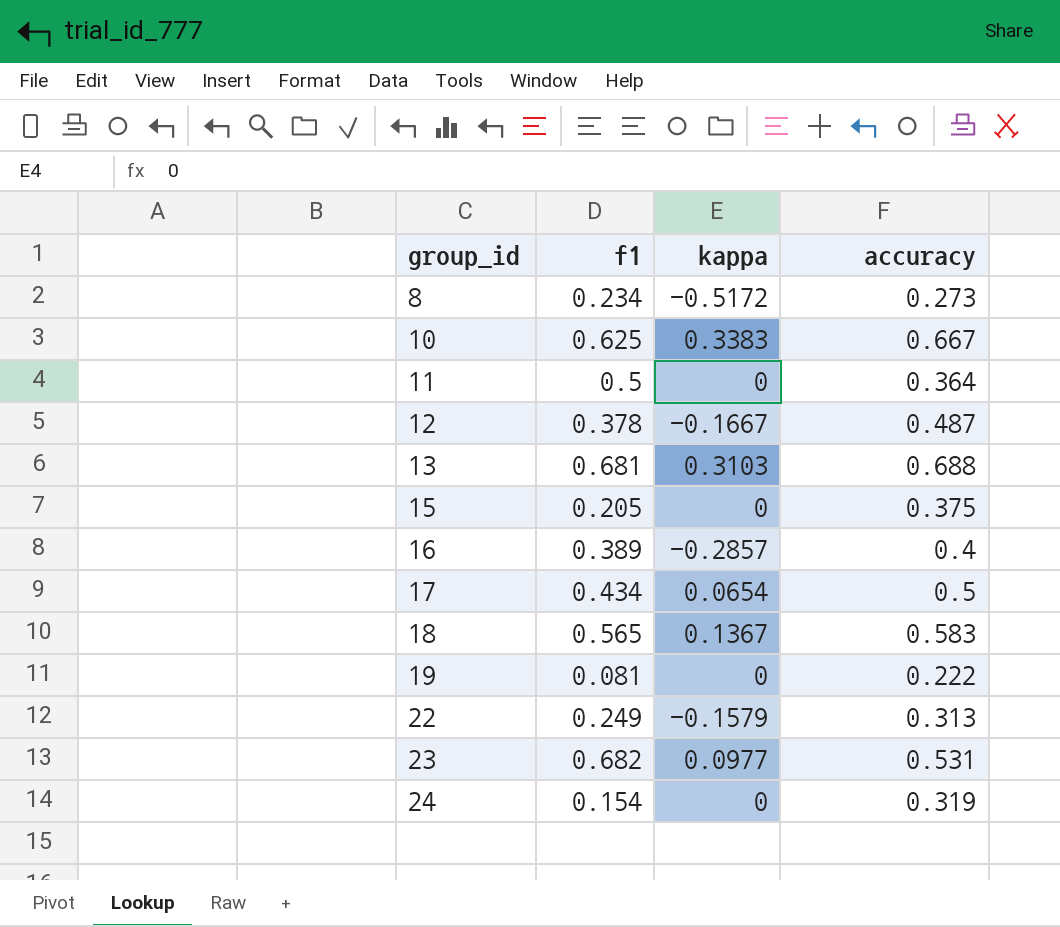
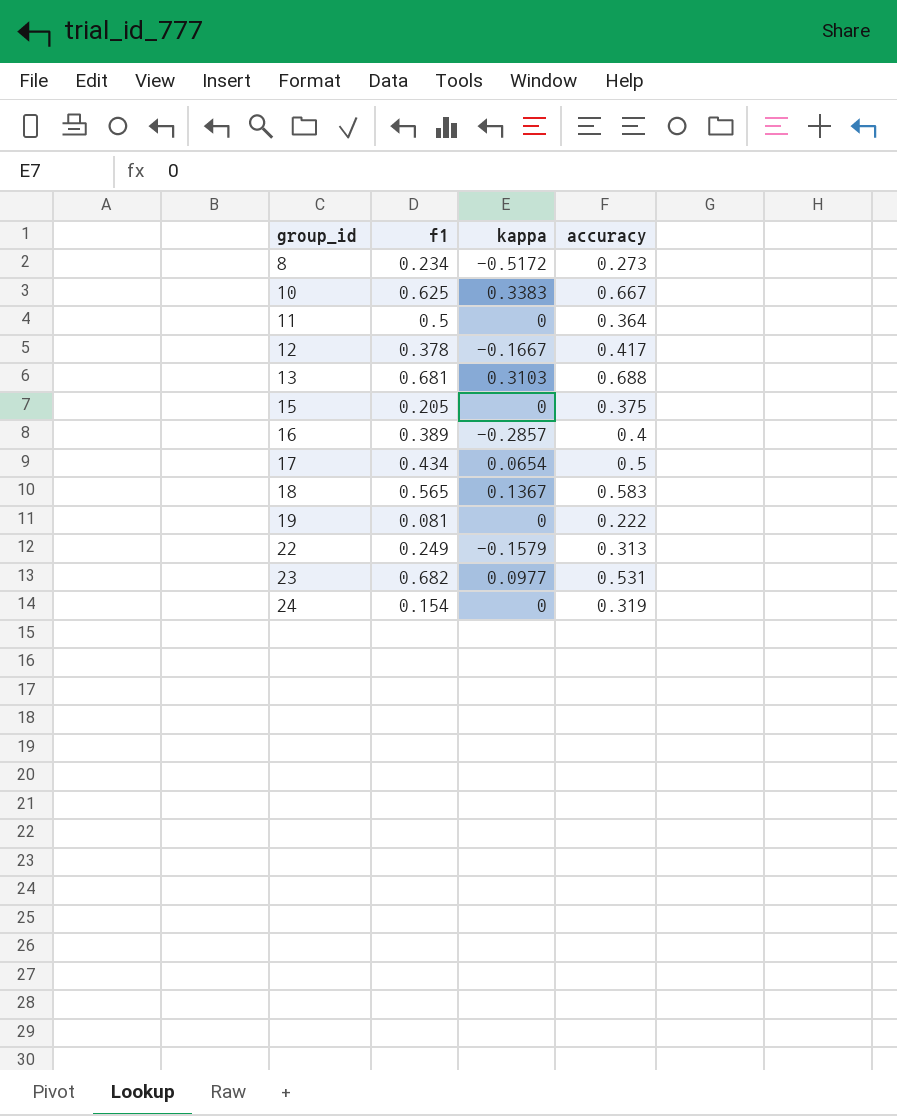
12 | accuracy: 0.487 -> 0.417

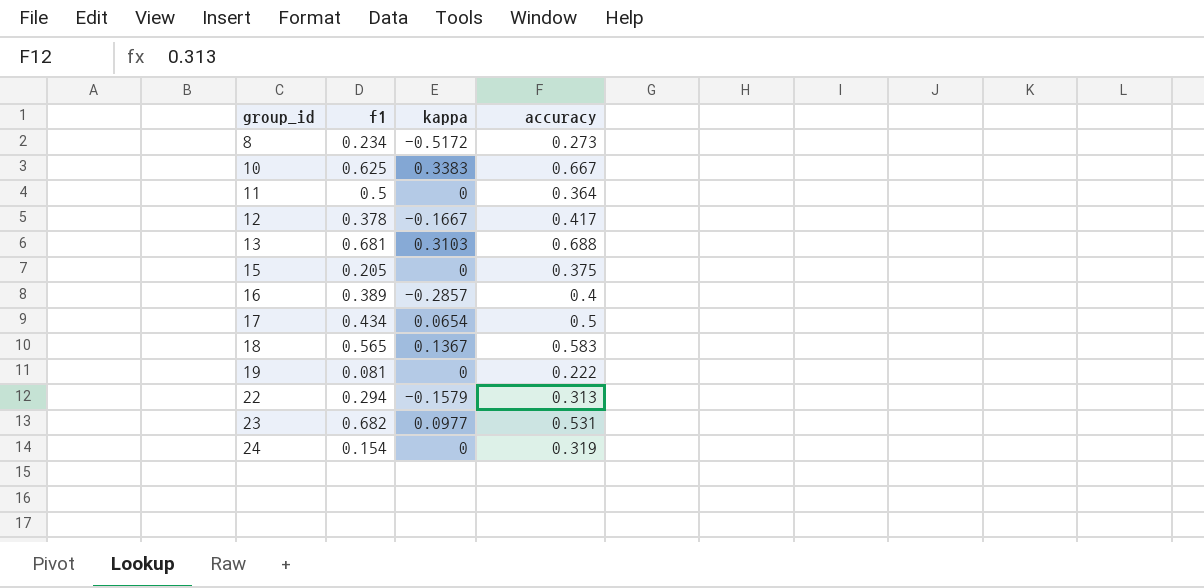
22 | f1: 0.249 -> 0.294

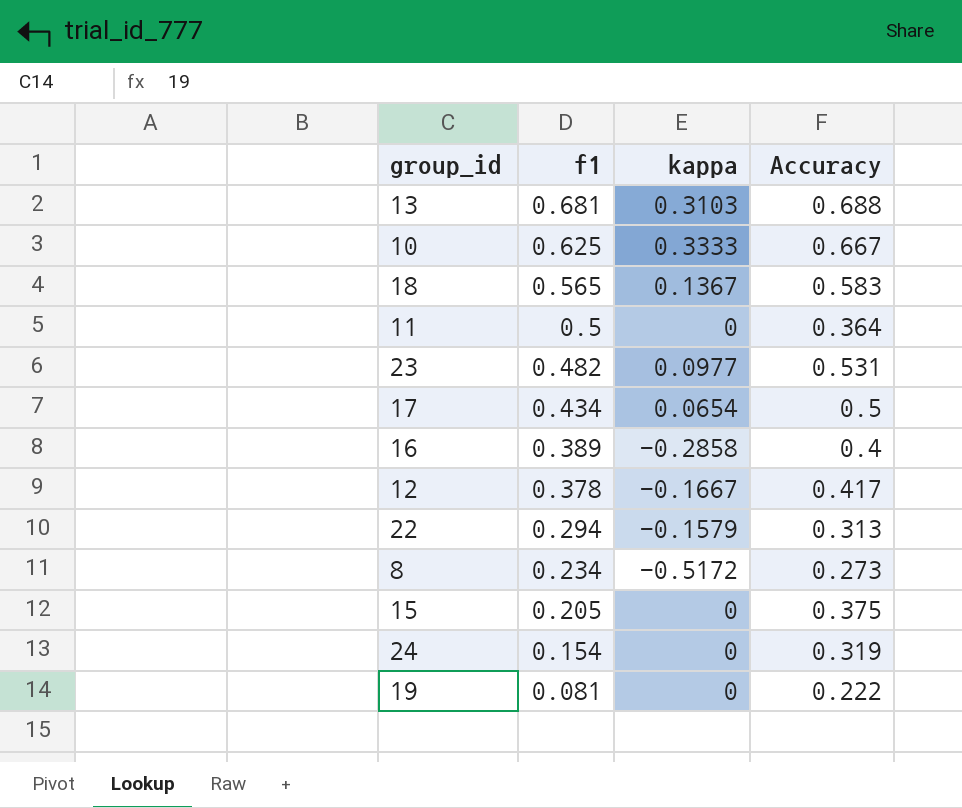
row order: group_id ascending -> f1 descending
column name: accuracy -> Accuracy
10 | kappa: 0.3383 -> 0.3333
23 | f1: 0.682 -> 0.482
16 | kappa: -0.2857 -> -0.2858

